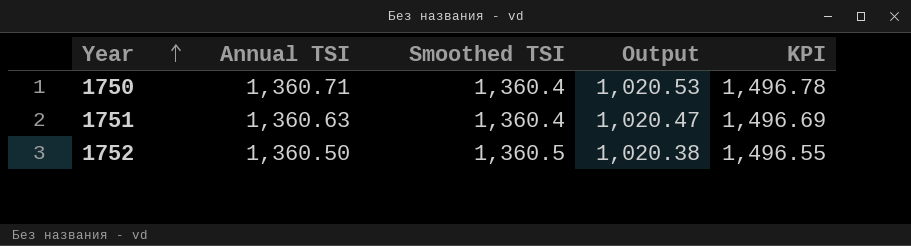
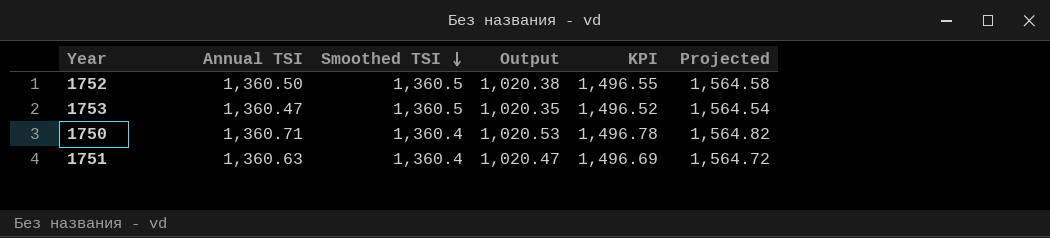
row order: Year ascending -> Smoothed TSI descending
column Projected | formula: none -> [Annual TSI] * 1.15
row 1753: none -> 1,360.47 | 1,360.5 | 1,020.35 | 1,496.52 | 1,564.54

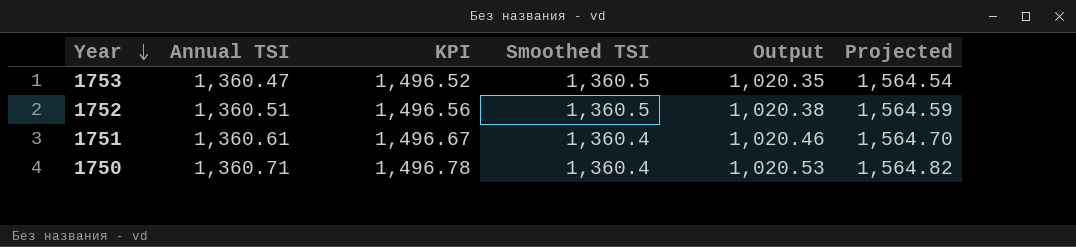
row order: Smoothed TSI descending -> Year descending
column KPI | position: 5 -> 3
1752 | Annual TSI: 1,360.50 -> 1,360.51
1752 | KPI: 1,496.55 -> 1,496.56
1752 | Projected: 1,564.58 -> 1,564.59
1751 | Annual TSI: 1,360.63 -> 1,360.61
1751 | KPI: 1,496.69 -> 1,496.67
1751 | Output: 1,020.47 -> 1,020.46
1751 | Projected: 1,564.72 -> 1,564.70

